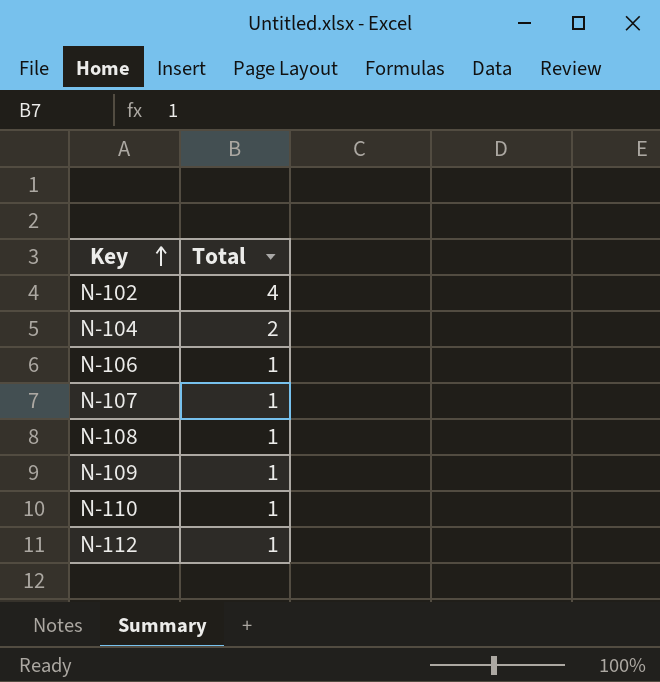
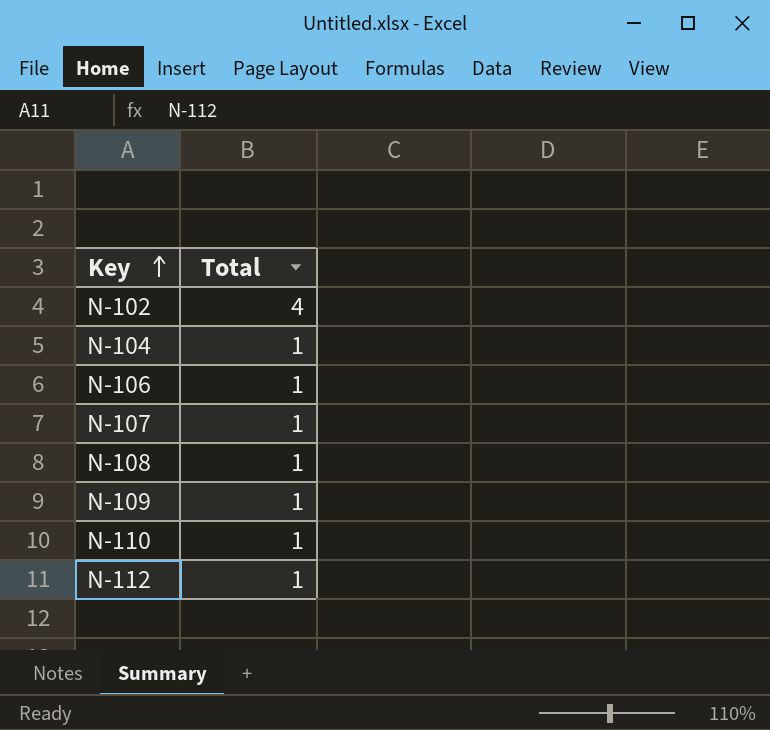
N-104 | Total: 2 -> 1

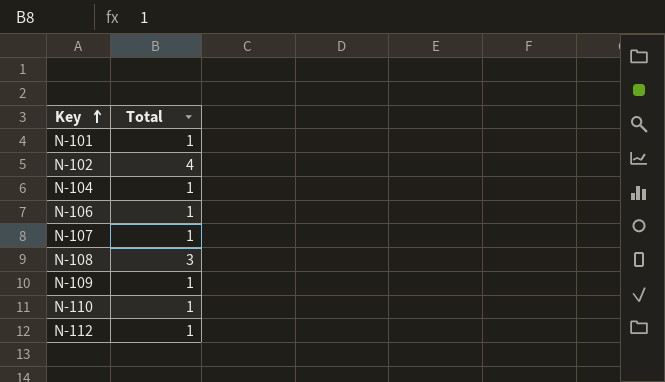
row N-101: none -> 1
N-108 | Total: 1 -> 3

